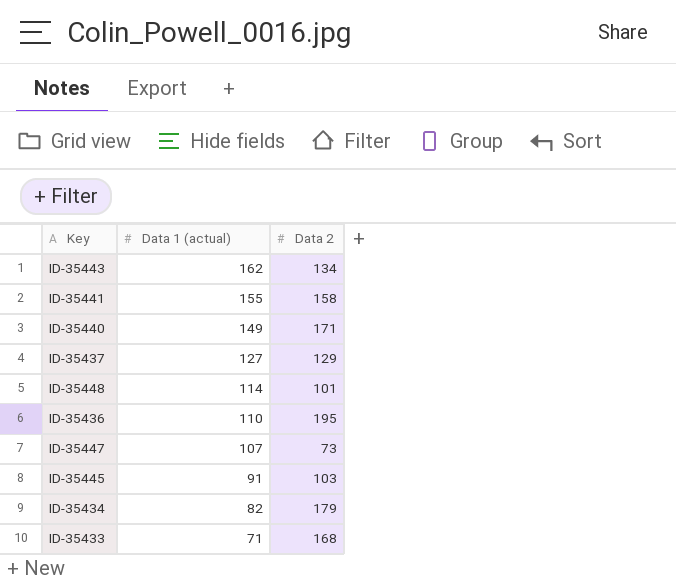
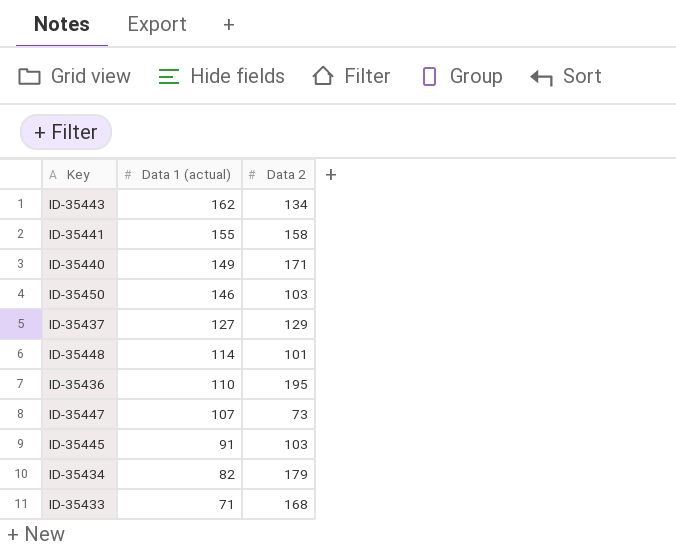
row ID-35450: none -> 146 | 103

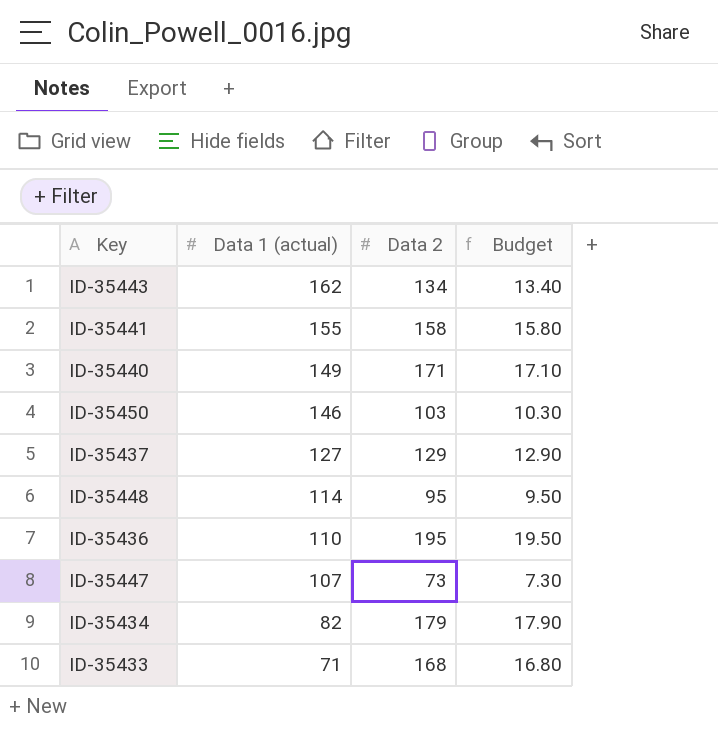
column Budget | formula: none -> [Data 2] * 0.1
row ID-35445: 91 | 103 -> none
ID-35448 | Data 2: 101 -> 95

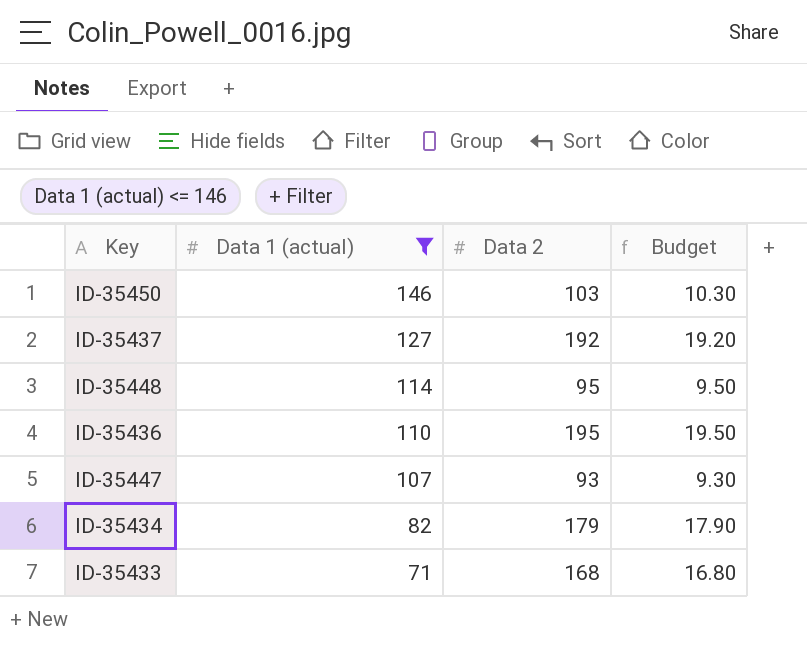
filter: none -> Data 1 (actual) <= 146
ID-35437 | Data 2: 129 -> 192
ID-35437 | Budget: 12.90 -> 19.20
ID-35447 | Data 2: 73 -> 93
ID-35447 | Budget: 7.30 -> 9.30

